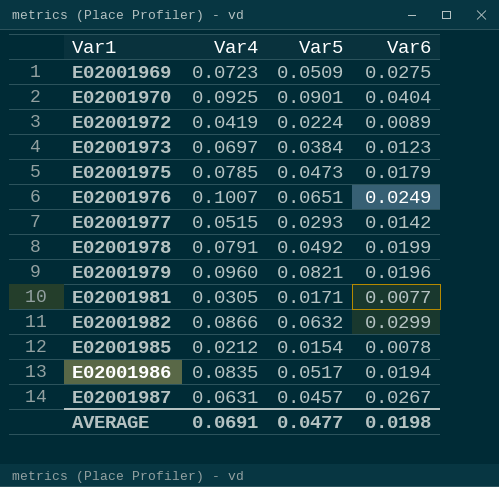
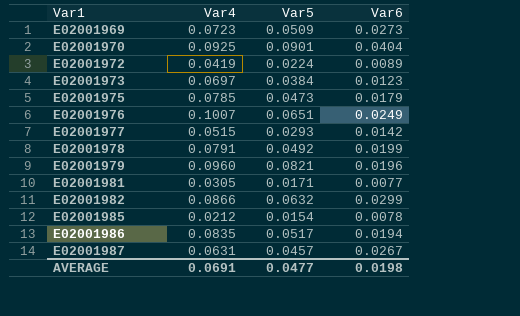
E02001969 | Var6: 0.0275 -> 0.0273

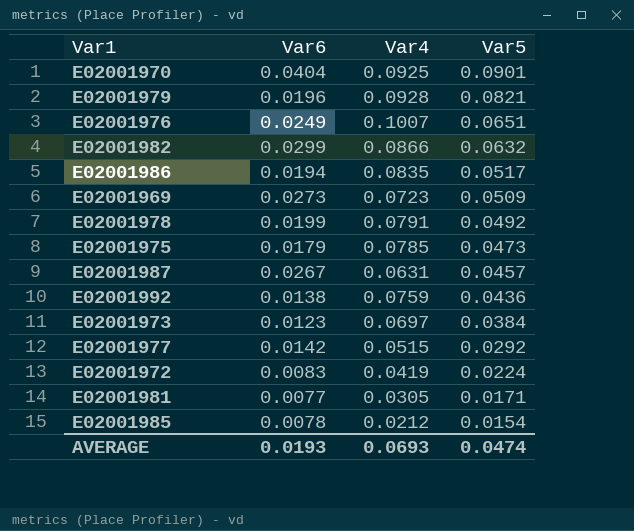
row order: Var1 ascending -> Var5 descending
column Var6 | position: 4 -> 2
E02001979 | Var4: 0.0960 -> 0.0928
row E02001992: none -> 0.0138 | 0.0759 | 0.0436
E02001977 | Var5: 0.0293 -> 0.0292
E02001972 | Var6: 0.0089 -> 0.0083
AVERAGE | Var6: 0.0198 -> 0.0193
AVERAGE | Var4: 0.0691 -> 0.0693
AVERAGE | Var5: 0.0477 -> 0.0474

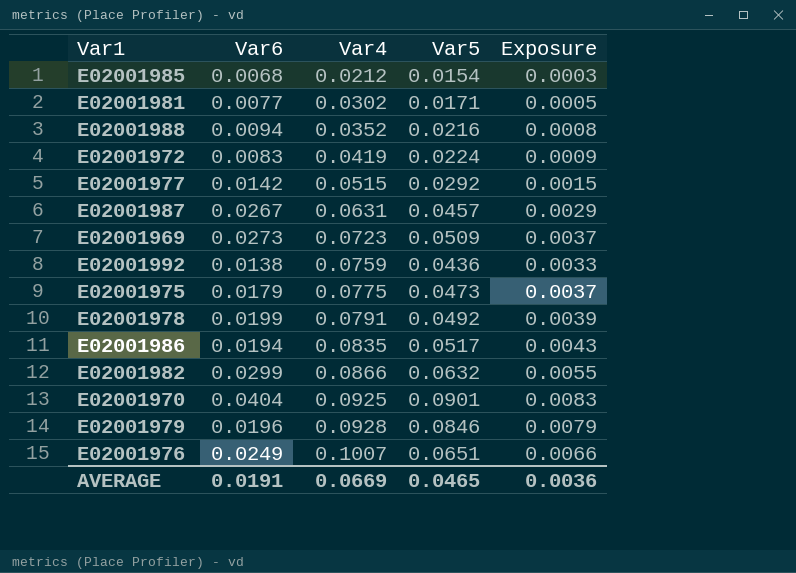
row order: Var5 descending -> Var4 ascending
column Exposure | formula: none -> [Var4] * [Var5]
row E02001973: 0.0123 | 0.0697 | 0.0384 -> none
E02001985 | Var6: 0.0078 -> 0.0068
E02001981 | Var4: 0.0305 -> 0.0302
row E02001988: none -> 0.0094 | 0.0352 | 0.0216 | 0.0008
E02001975 | Var4: 0.0785 -> 0.0775
E02001979 | Var5: 0.0821 -> 0.0846
AVERAGE | Var6: 0.0193 -> 0.0191
AVERAGE | Var4: 0.0693 -> 0.0669
AVERAGE | Var5: 0.0474 -> 0.0465

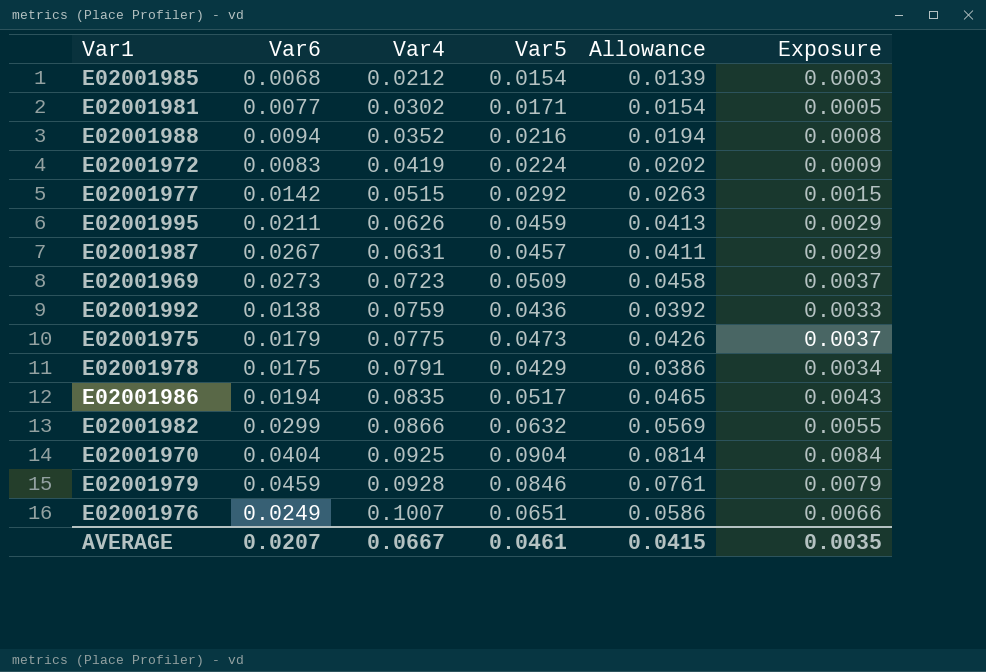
column Allowance | formula: none -> [Var5] * 0.9
row E02001995: none -> 0.0211 | 0.0626 | 0.0459 | 0.0413 | 0.0029
E02001978 | Var6: 0.0199 -> 0.0175
E02001978 | Var5: 0.0492 -> 0.0429
E02001978 | Exposure: 0.0039 -> 0.0034
E02001970 | Var5: 0.0901 -> 0.0904
E02001970 | Exposure: 0.0083 -> 0.0084
E02001979 | Var6: 0.0196 -> 0.0459
AVERAGE | Var6: 0.0191 -> 0.0207
AVERAGE | Var4: 0.0669 -> 0.0667
AVERAGE | Var5: 0.0465 -> 0.0461
AVERAGE | Exposure: 0.0036 -> 0.0035

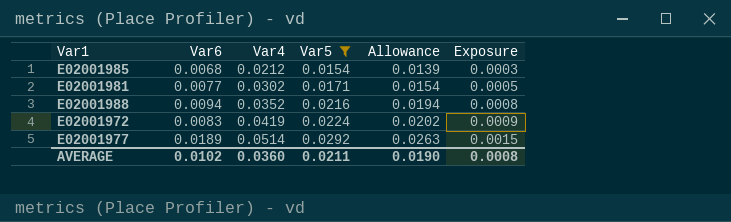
filter: none -> Var5 <= 0.0292
E02001977 | Var6: 0.0142 -> 0.0189
E02001977 | Var4: 0.0515 -> 0.0514
AVERAGE | Var6: 0.0207 -> 0.0102
AVERAGE | Var4: 0.0667 -> 0.0360
AVERAGE | Var5: 0.0461 -> 0.0211
AVERAGE | Allowance: 0.0415 -> 0.0190
AVERAGE | Exposure: 0.0035 -> 0.0008

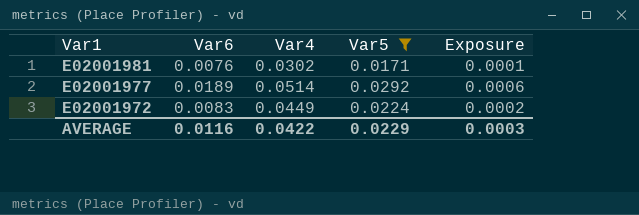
row order: Var4 ascending -> Var1 descending
column Allowance | formula: [Var5] * 0.9 -> none
column Exposure | formula: [Var4] * [Var5] -> [Var6] * [Var5]
row E02001985: 0.0068 | 0.0212 | 0.0154 | 0.0139 | 0.0003 -> none
row E02001988: 0.0094 | 0.0352 | 0.0216 | 0.0194 | 0.0008 -> none
E02001981 | Var6: 0.0077 -> 0.0076
E02001972 | Var4: 0.0419 -> 0.0449
AVERAGE | Var6: 0.0102 -> 0.0116
AVERAGE | Var4: 0.0360 -> 0.0422
AVERAGE | Var5: 0.0211 -> 0.0229
AVERAGE | Exposure: 0.0008 -> 0.0003

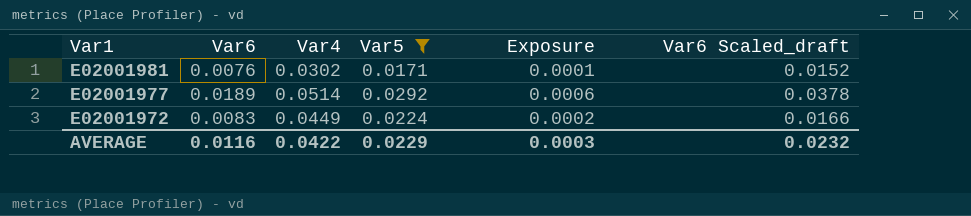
column Var6 Scaled_draft | formula: none -> [Var6] * 2

